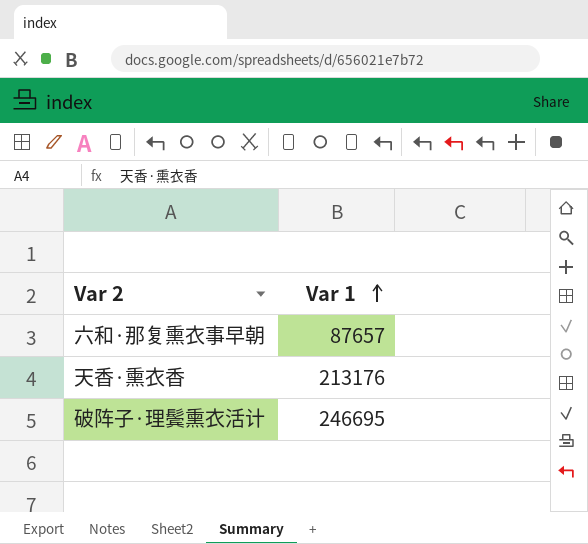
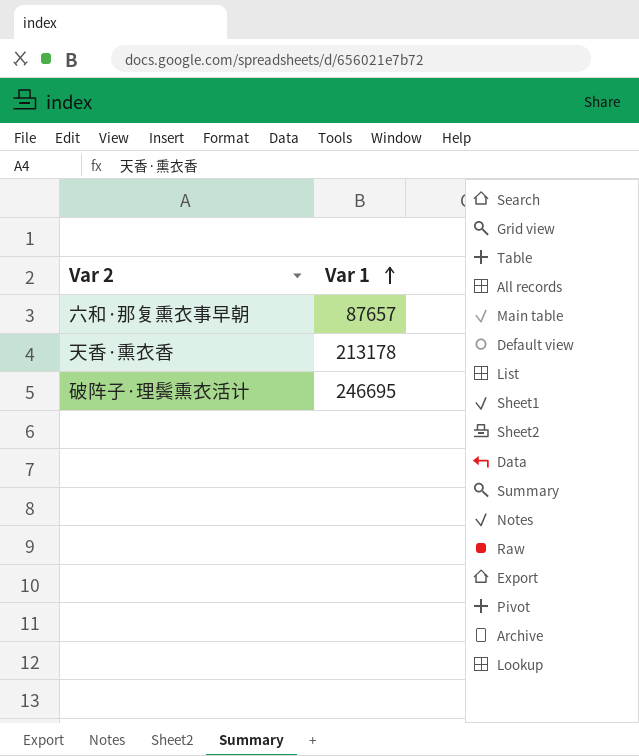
天香·熏衣香 | Var 1: 213176 -> 213178

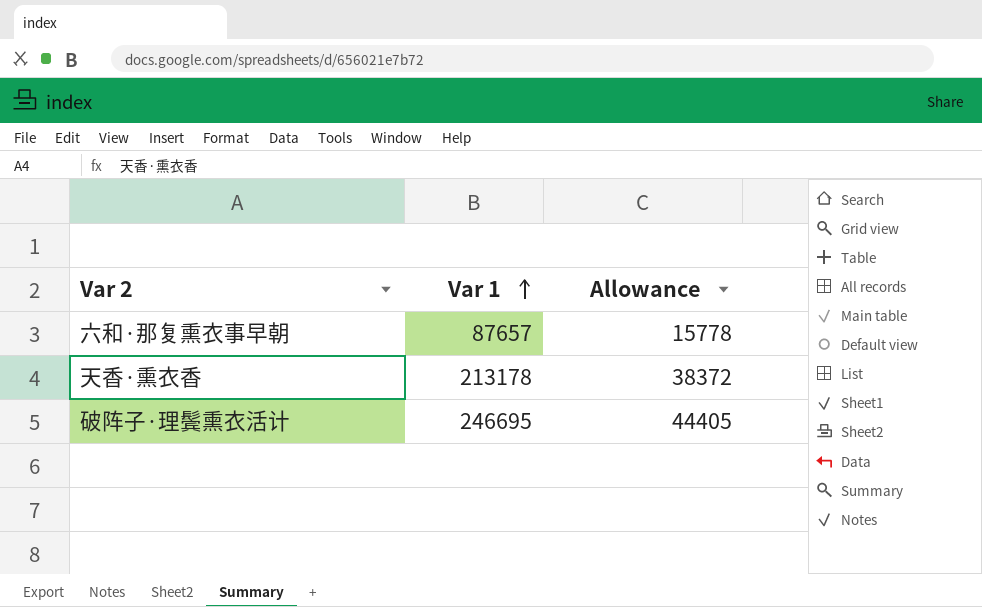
column Allowance | formula: none -> [Var 1] * 0.18

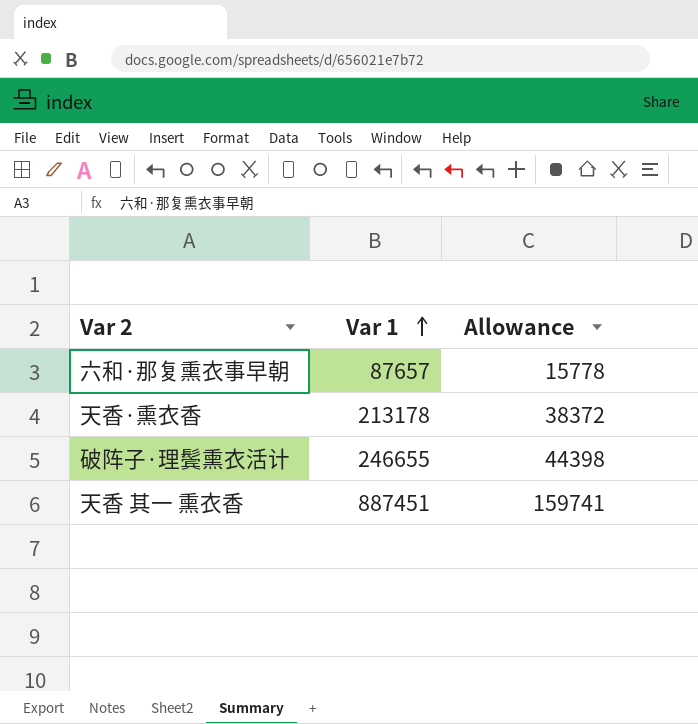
破阵子·理鬓熏衣活计 | Var 1: 246695 -> 246655
破阵子·理鬓熏衣活计 | Allowance: 44405 -> 44398
row 天香 其一 熏衣香: none -> 887451 | 159741

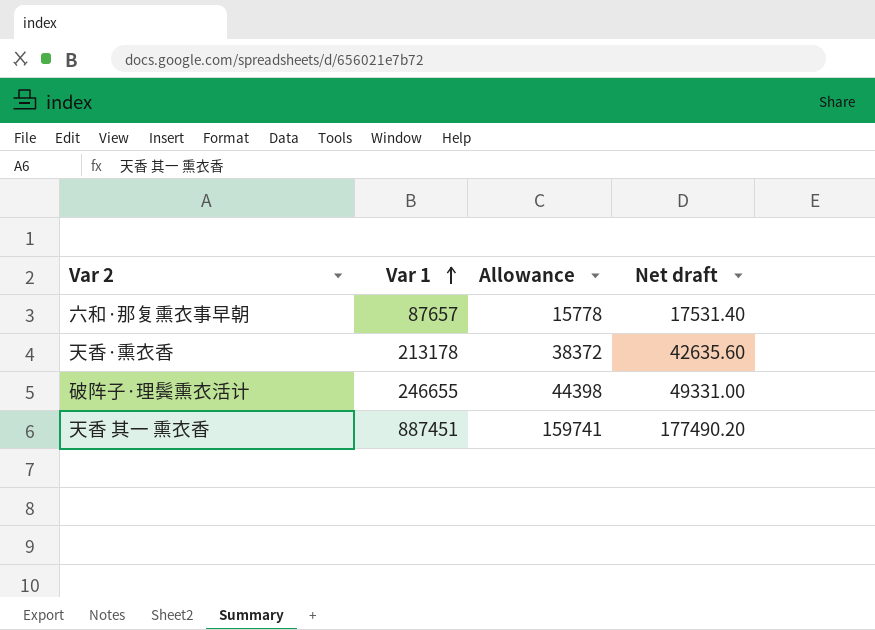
column Net draft | formula: none -> [Var 1] * 0.2

